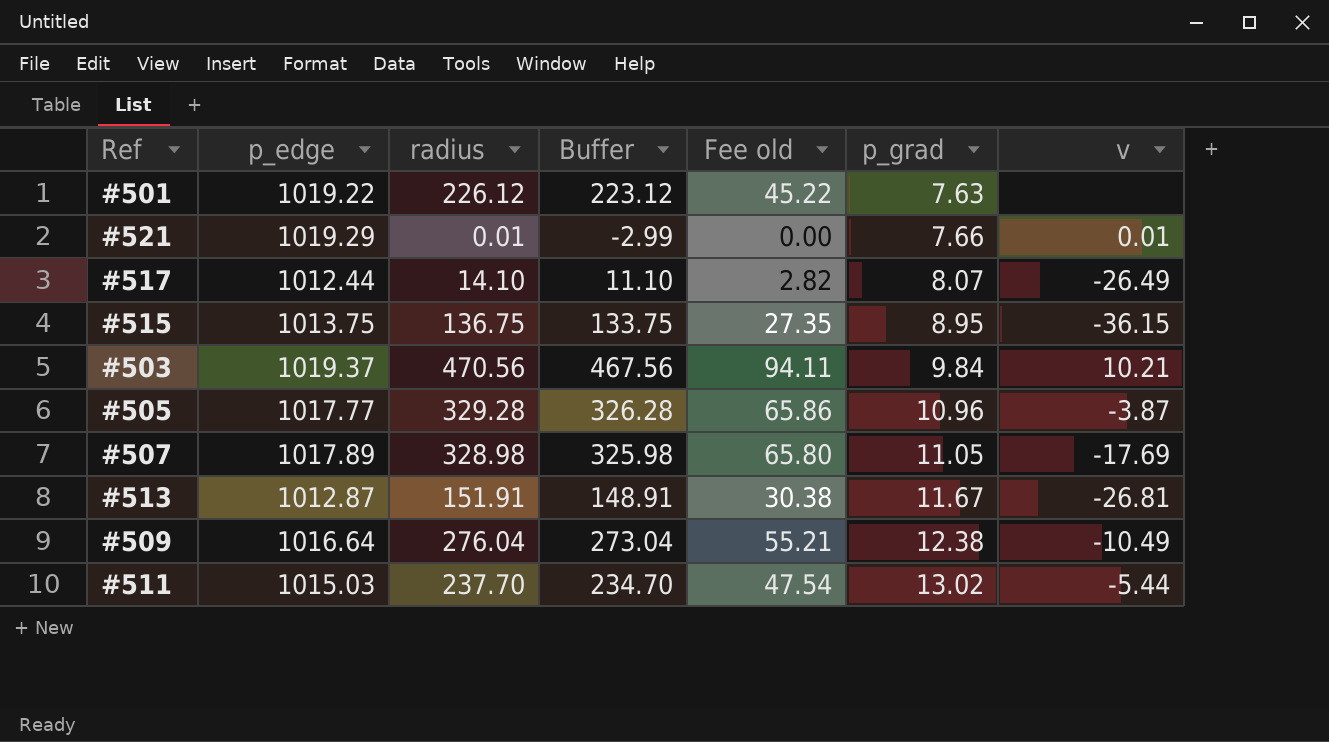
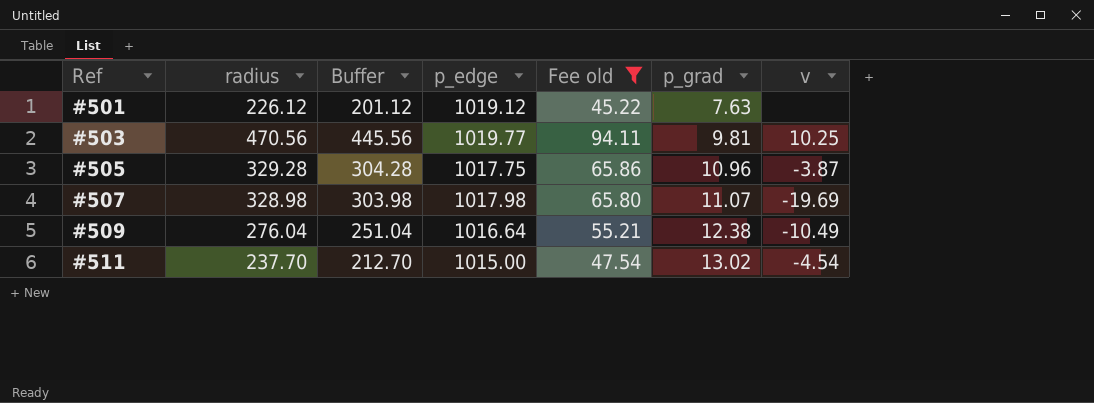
filter: none -> Fee old >= 45.22
column Buffer | formula: [radius] - 3 -> [radius] - 25
column p_edge | position: 2 -> 4
#501 | p_edge: 1019.22 -> 1019.12
#503 | p_edge: 1019.37 -> 1019.77
#503 | p_grad: 9.84 -> 9.81
#503 | v: 10.21 -> 10.25
#505 | p_edge: 1017.77 -> 1017.75
#507 | p_edge: 1017.89 -> 1017.98
#507 | p_grad: 11.05 -> 11.07
#507 | v: -17.69 -> -19.69
#511 | p_edge: 1015.03 -> 1015.00
#511 | v: -5.44 -> -4.54

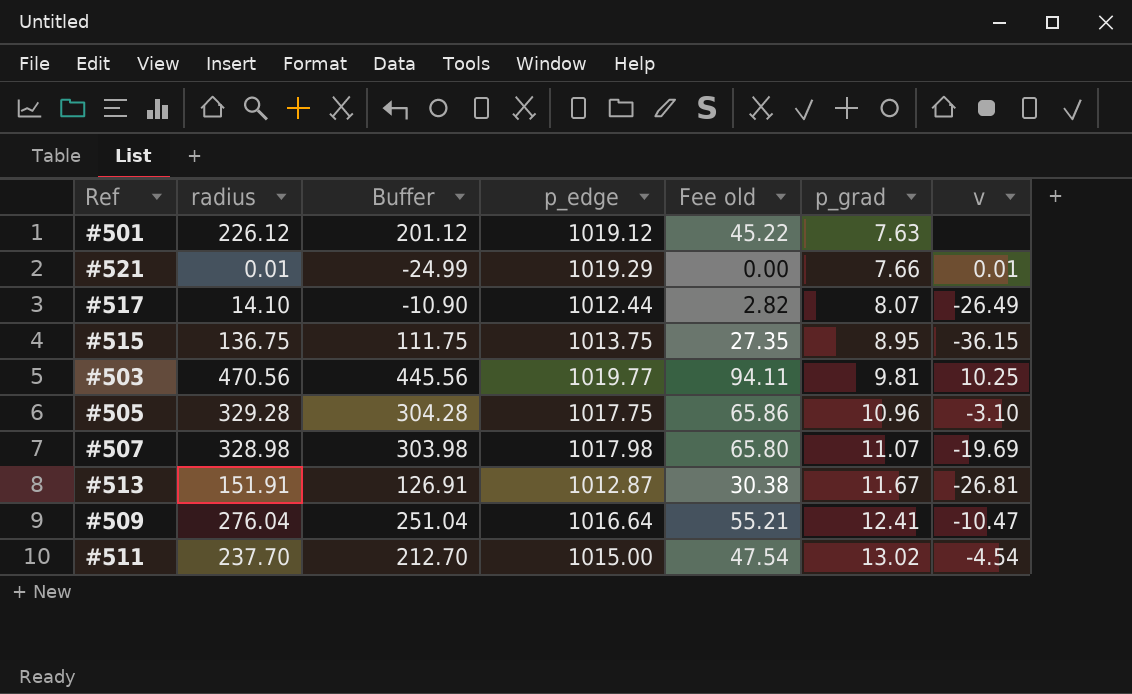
filter: Fee old >= 45.22 -> none
#505 | v: -3.87 -> -3.10
#509 | p_grad: 12.38 -> 12.41
#509 | v: -10.49 -> -10.47

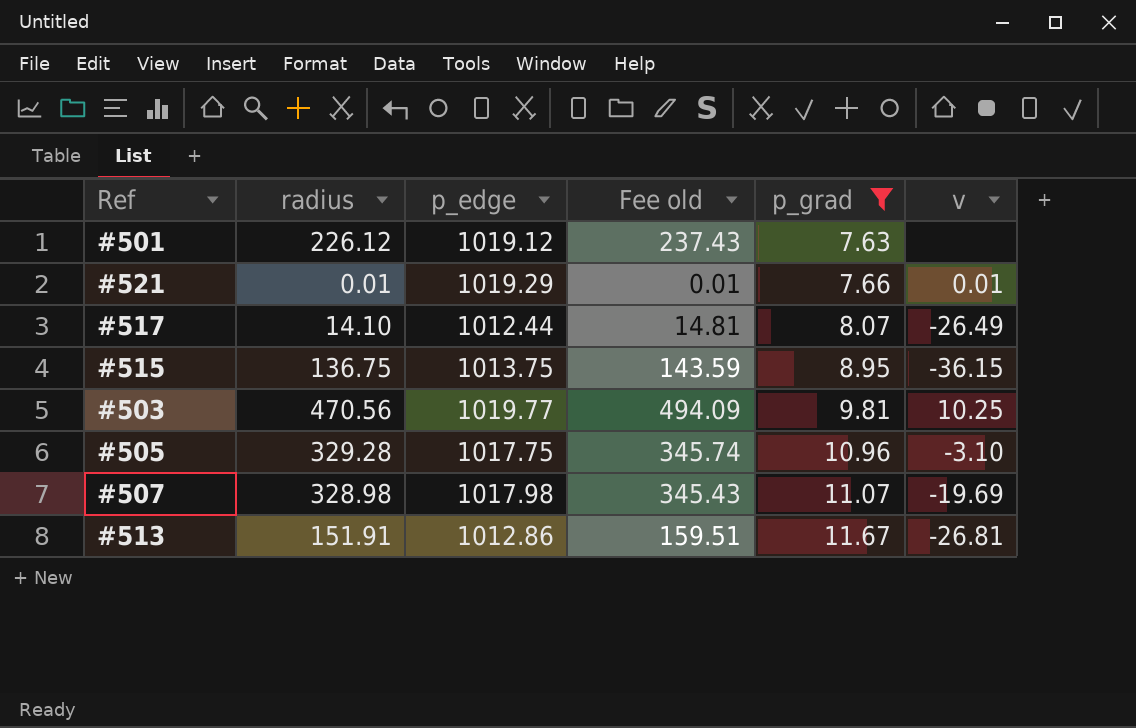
filter: none -> p_grad <= 11.67
column Buffer | formula: [radius] - 25 -> none
column Fee old | formula: [radius] * 0.2 -> [radius] * 1.05
#513 | p_edge: 1012.87 -> 1012.86

